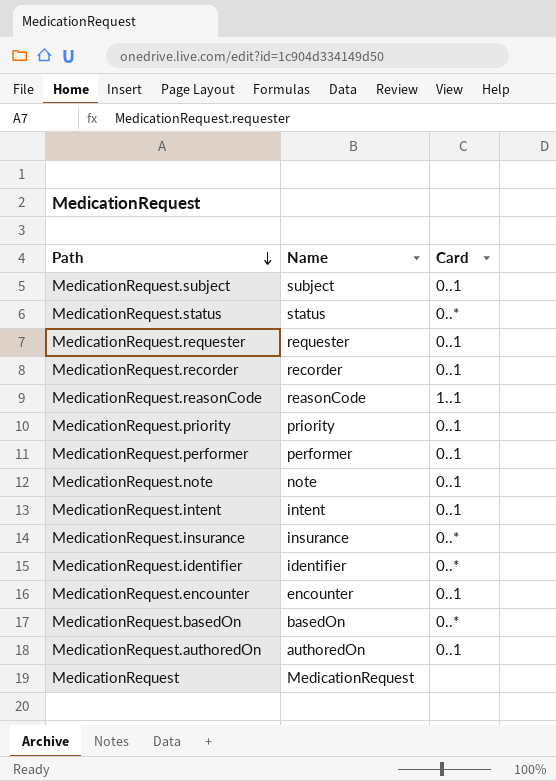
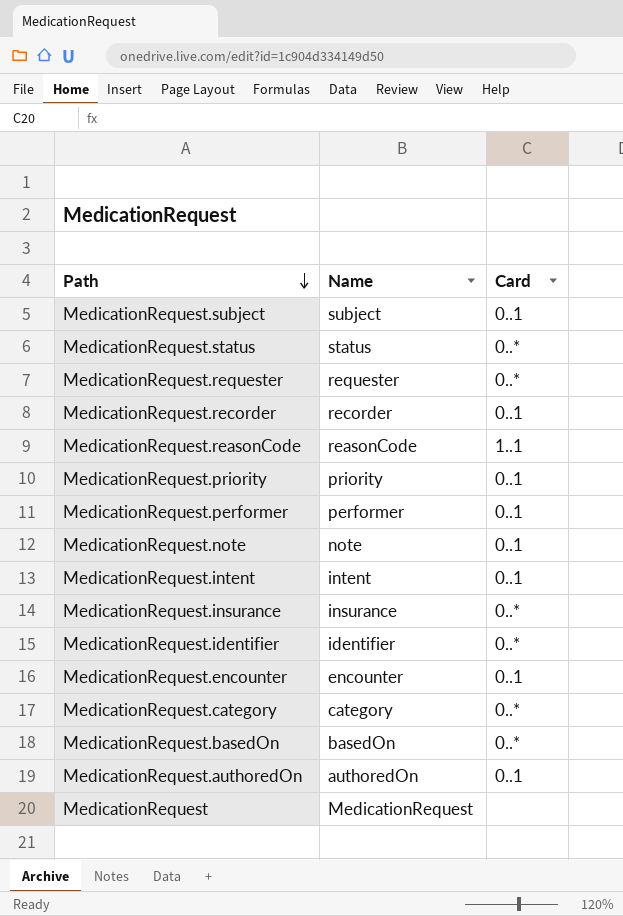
MedicationRequest.requester | Card: 0..1 -> 0..*
row MedicationRequest.category: none -> category | 0..*

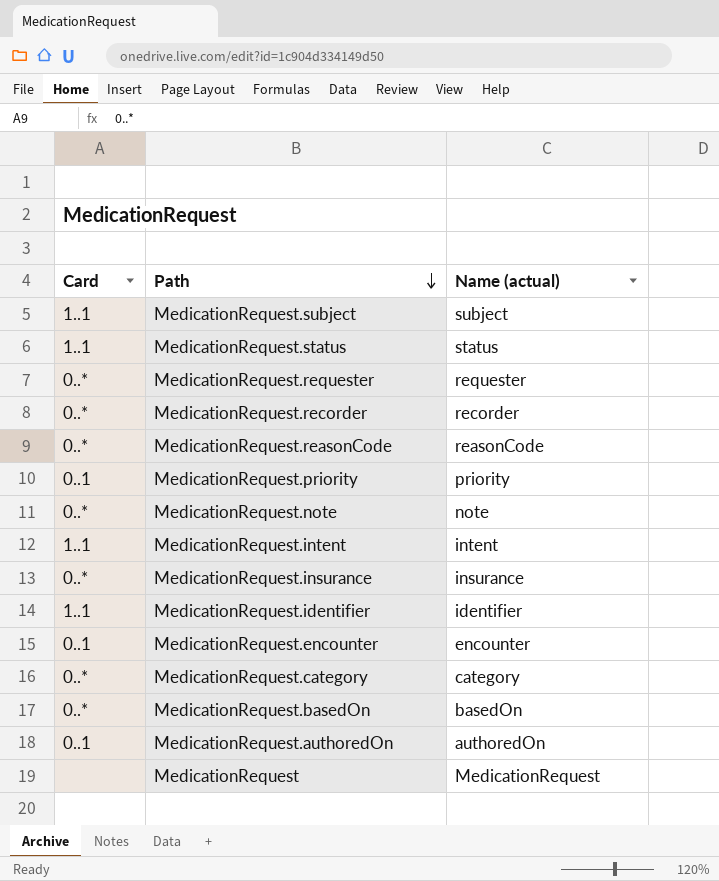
column Card | position: 3 -> 1
column name: Name -> Name (actual)
row MedicationRequest.performer: performer | 0..1 -> none
MedicationRequest.subject | Card: 0..1 -> 1..1
MedicationRequest.status | Card: 0..* -> 1..1
MedicationRequest.recorder | Card: 0..1 -> 0..*
MedicationRequest.reasonCode | Card: 1..1 -> 0..*
MedicationRequest.note | Card: 0..1 -> 0..*
MedicationRequest.intent | Card: 0..1 -> 1..1
MedicationRequest.identifier | Card: 0..* -> 1..1

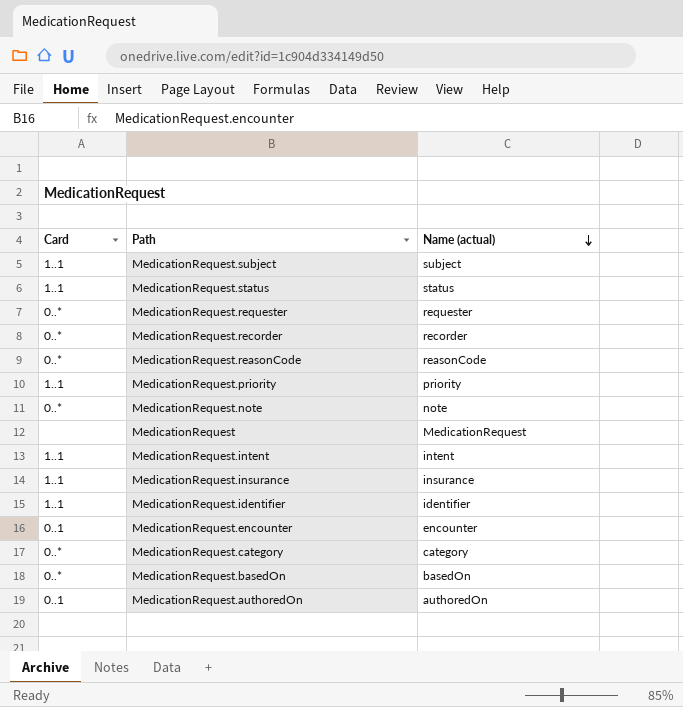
row order: Path descending -> Name (actual) descending
MedicationRequest.priority | Card: 0..1 -> 1..1
MedicationRequest.insurance | Card: 0..* -> 1..1

